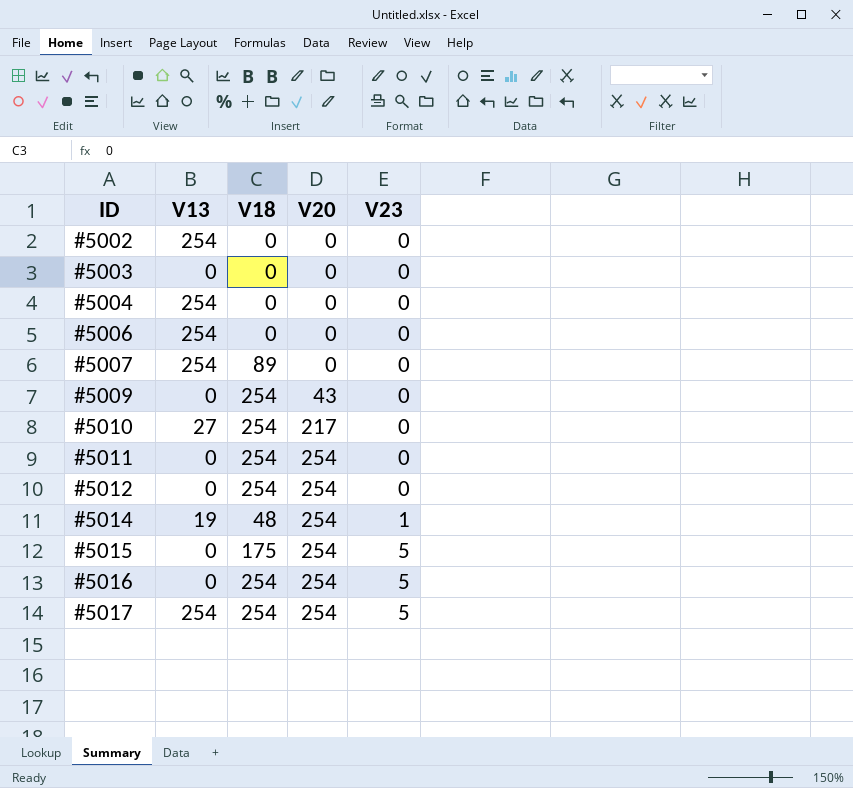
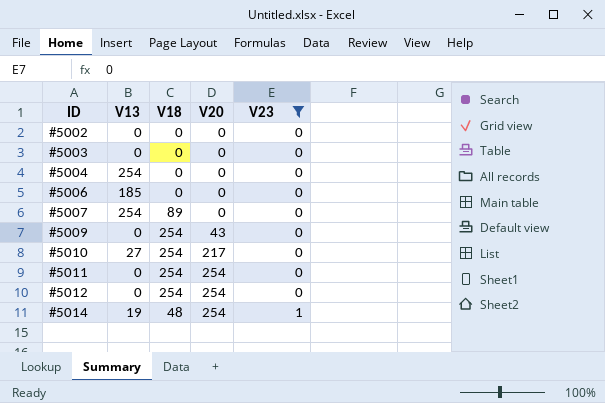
filter: none -> V23 != 5
#5002 | V13: 254 -> 0
#5006 | V13: 254 -> 185

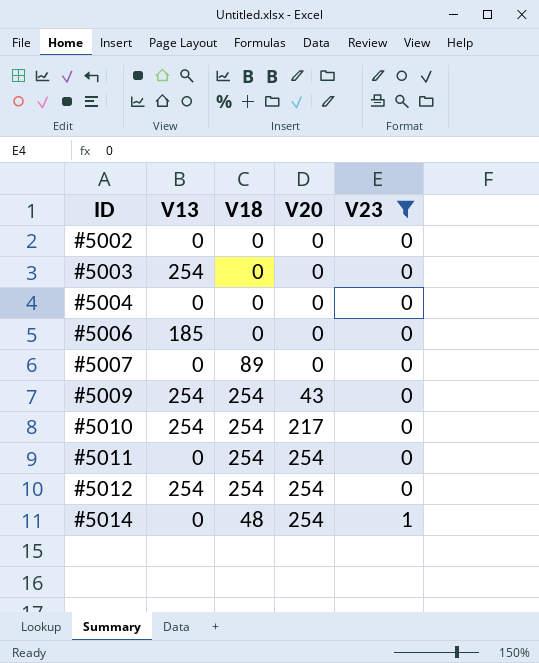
#5003 | V13: 0 -> 254
#5004 | V13: 254 -> 0
#5007 | V13: 254 -> 0
#5009 | V13: 0 -> 254
#5010 | V13: 27 -> 254
#5012 | V13: 0 -> 254
#5014 | V13: 19 -> 0

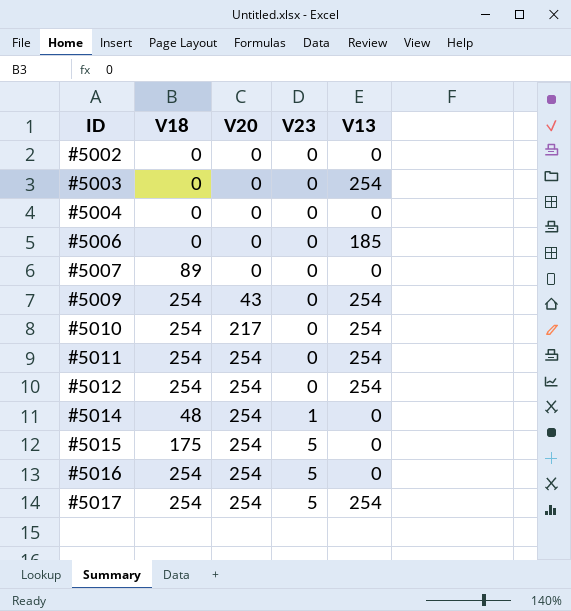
filter: V23 != 5 -> none
column V13 | position: 2 -> 5
#5011 | V13: 0 -> 254

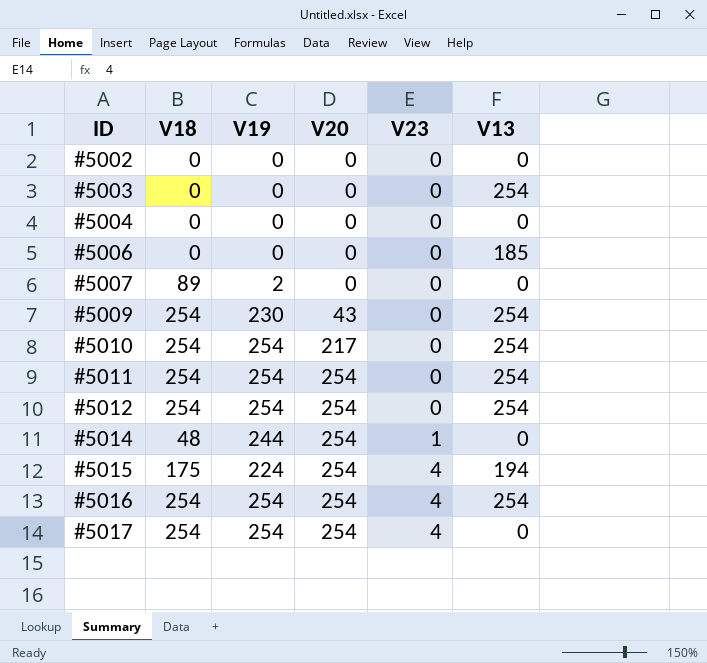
column V19 | position: none -> 3
#5015 | V23: 5 -> 4
#5015 | V13: 0 -> 194
#5016 | V23: 5 -> 4
#5016 | V13: 0 -> 254
#5017 | V23: 5 -> 4
#5017 | V13: 254 -> 0

